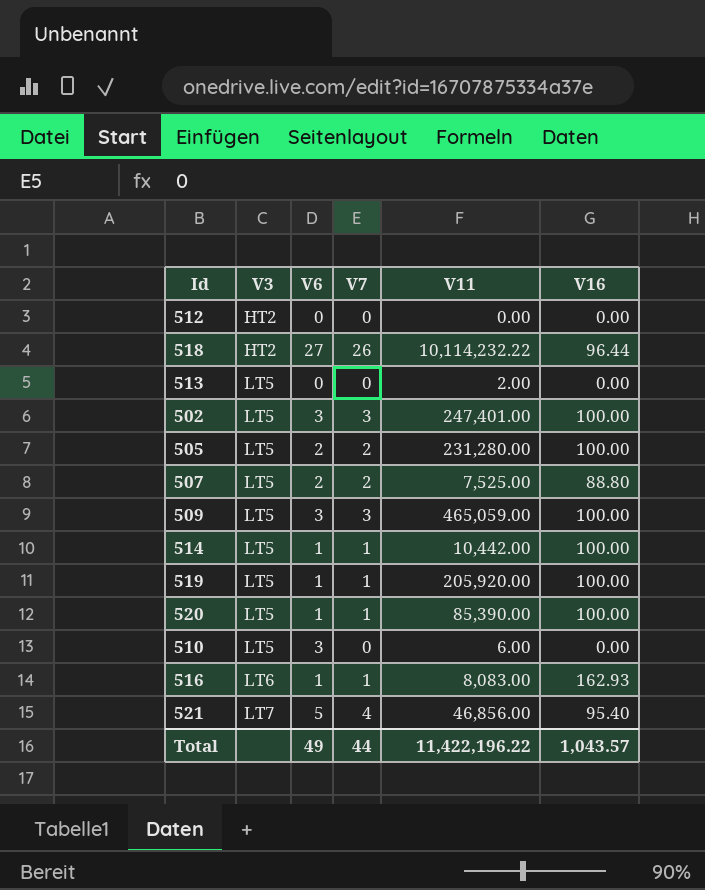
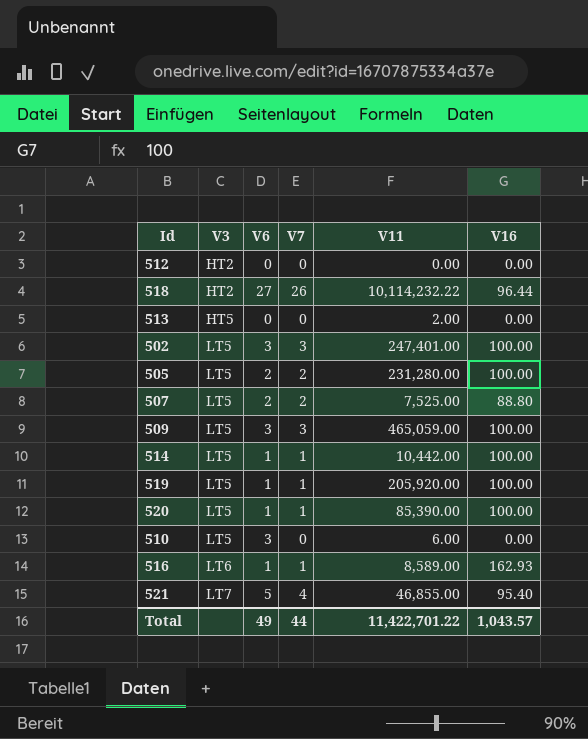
513 | V3: LT5 -> HT5
516 | V11: 8,083.00 -> 8,589.00
521 | V11: 46,856.00 -> 46,855.00
Total | V11: 11,422,196.22 -> 11,422,701.22

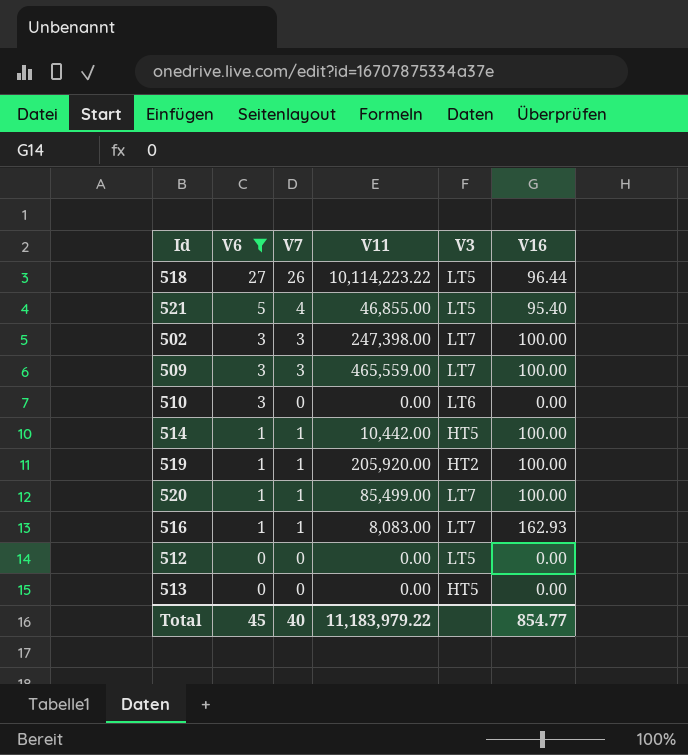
filter: none -> V6 != 2
row order: V3 ascending -> V6 descending
column V3 | position: 2 -> 5
518 | V11: 10,114,232.22 -> 10,114,223.22
518 | V3: HT2 -> LT5
521 | V3: LT7 -> LT5
502 | V11: 247,401.00 -> 247,398.00
502 | V3: LT5 -> LT7
509 | V11: 465,059.00 -> 465,559.00
509 | V3: LT5 -> LT7
510 | V11: 6.00 -> 0.00
510 | V3: LT5 -> LT6
514 | V3: LT5 -> HT5
519 | V3: LT5 -> HT2
520 | V11: 85,390.00 -> 85,499.00
520 | V3: LT5 -> LT7
516 | V11: 8,589.00 -> 8,083.00
516 | V3: LT6 -> LT7
512 | V3: HT2 -> LT5
513 | V11: 2.00 -> 0.00
Total | V6: 49 -> 45
Total | V7: 44 -> 40
Total | V11: 11,422,701.22 -> 11,183,979.22
Total | V16: 1,043.57 -> 854.77

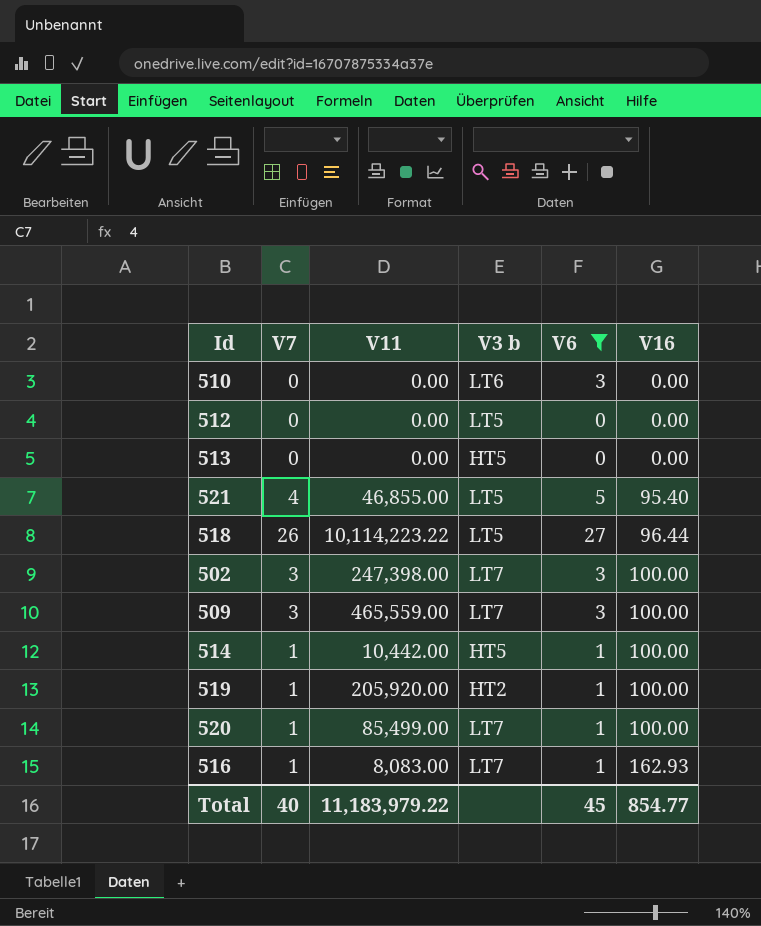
row order: V6 descending -> V16 ascending
column name: V3 -> V3 b
column V6 | position: 2 -> 5

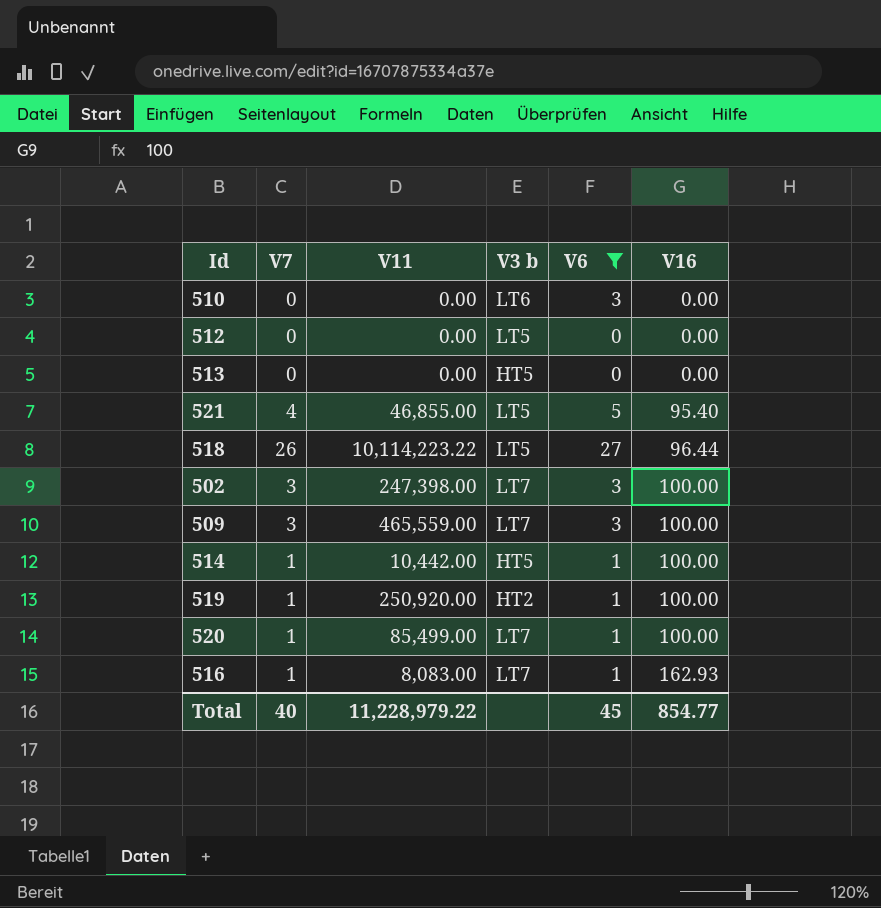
519 | V11: 205,920.00 -> 250,920.00
Total | V11: 11,183,979.22 -> 11,228,979.22

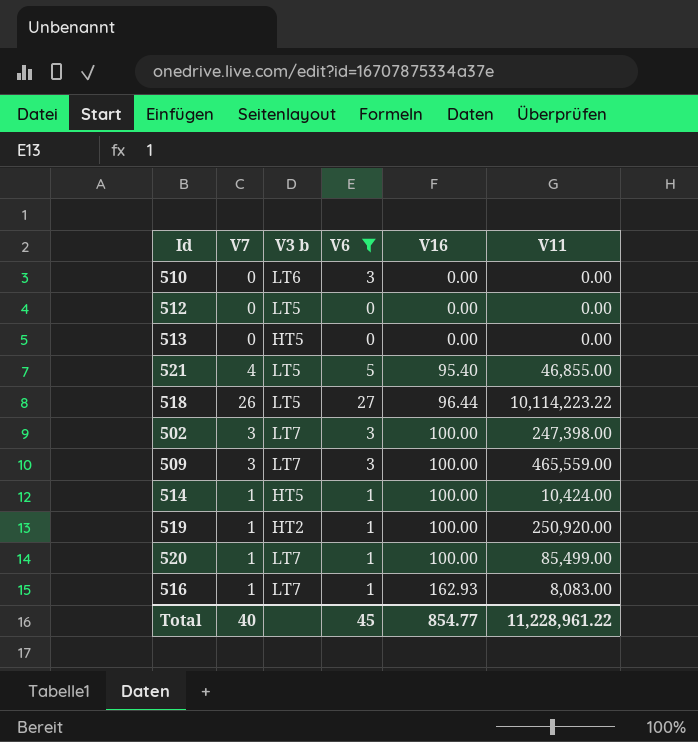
column V11 | position: 3 -> 6
514 | V11: 10,442.00 -> 10,424.00
Total | V11: 11,228,979.22 -> 11,228,961.22

